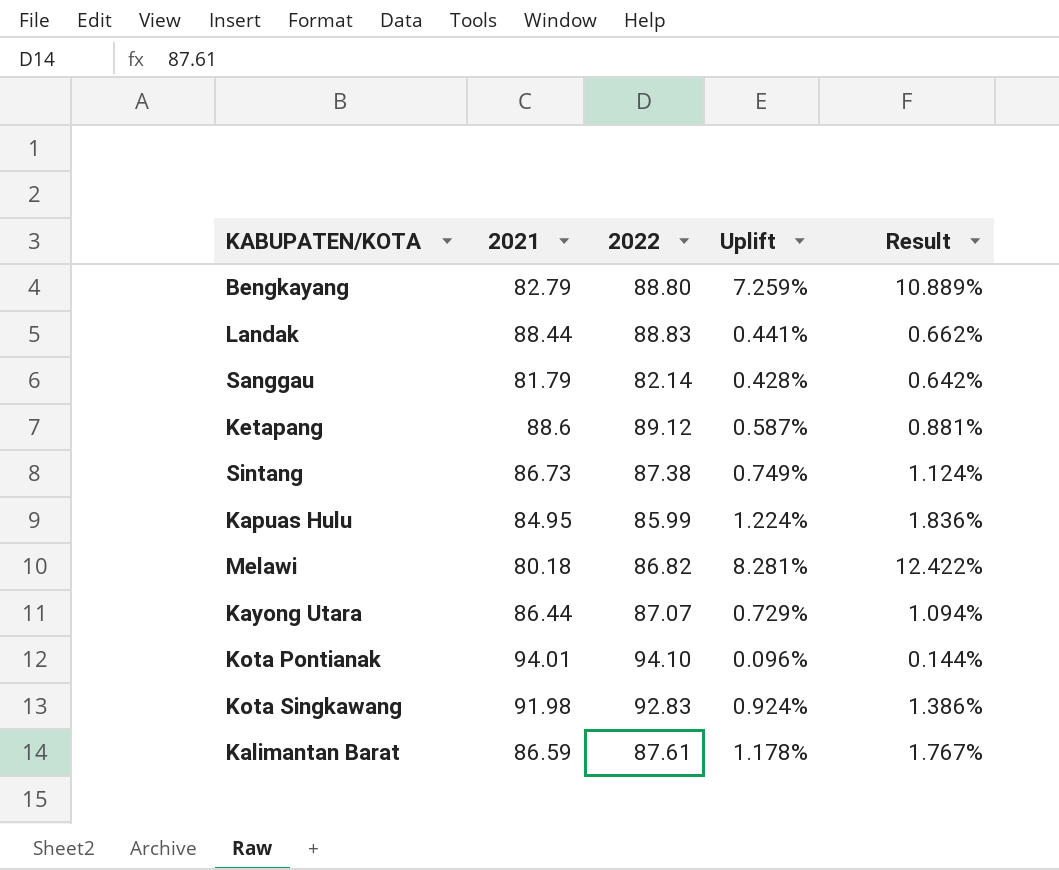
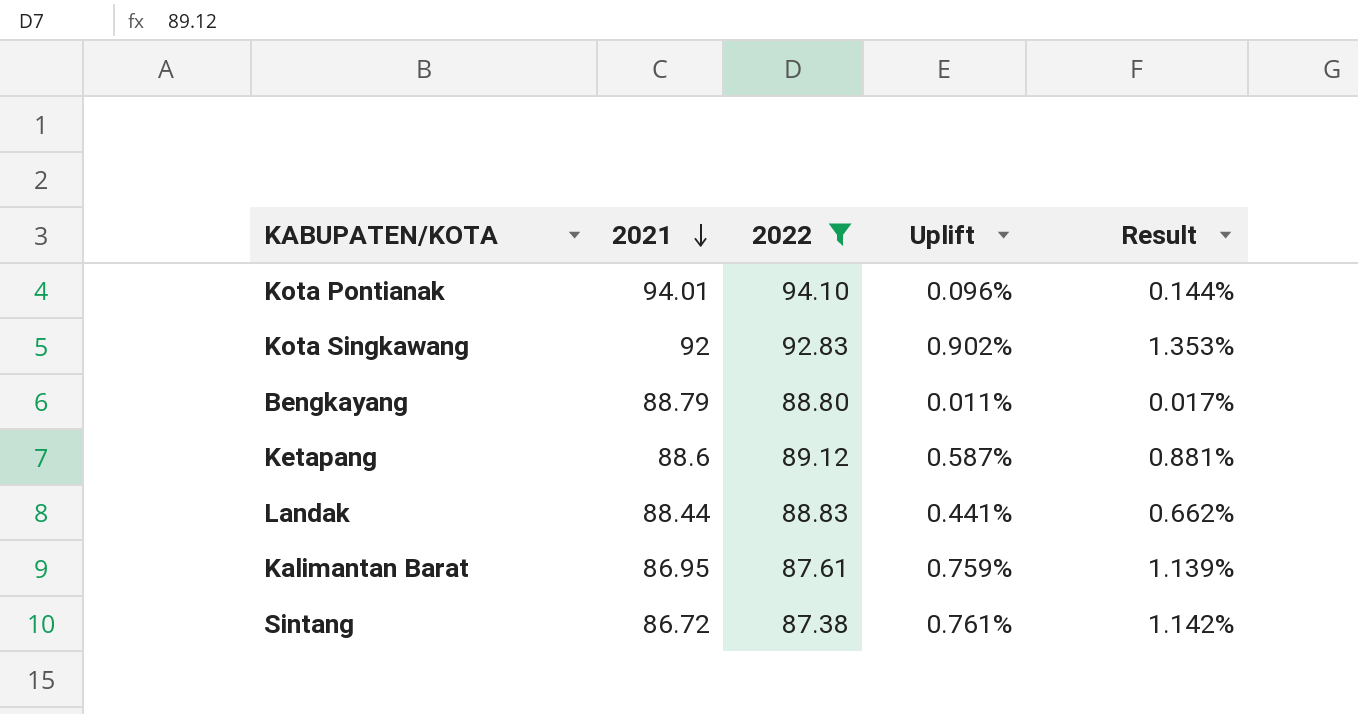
filter: none -> 2022 >= 87.38
row order: none -> 2021 descending
Kota Singkawang | 2021: 91.98 -> 92
Kota Singkawang | Uplift: 0.924% -> 0.902%
Kota Singkawang | Result: 1.386% -> 1.353%
Bengkayang | 2021: 82.79 -> 88.79
Bengkayang | Uplift: 7.259% -> 0.011%
Bengkayang | Result: 10.889% -> 0.017%
Kalimantan Barat | 2021: 86.59 -> 86.95
Kalimantan Barat | Uplift: 1.178% -> 0.759%
Kalimantan Barat | Result: 1.767% -> 1.139%
Sintang | 2021: 86.73 -> 86.72
Sintang | Uplift: 0.749% -> 0.761%
Sintang | Result: 1.124% -> 1.142%

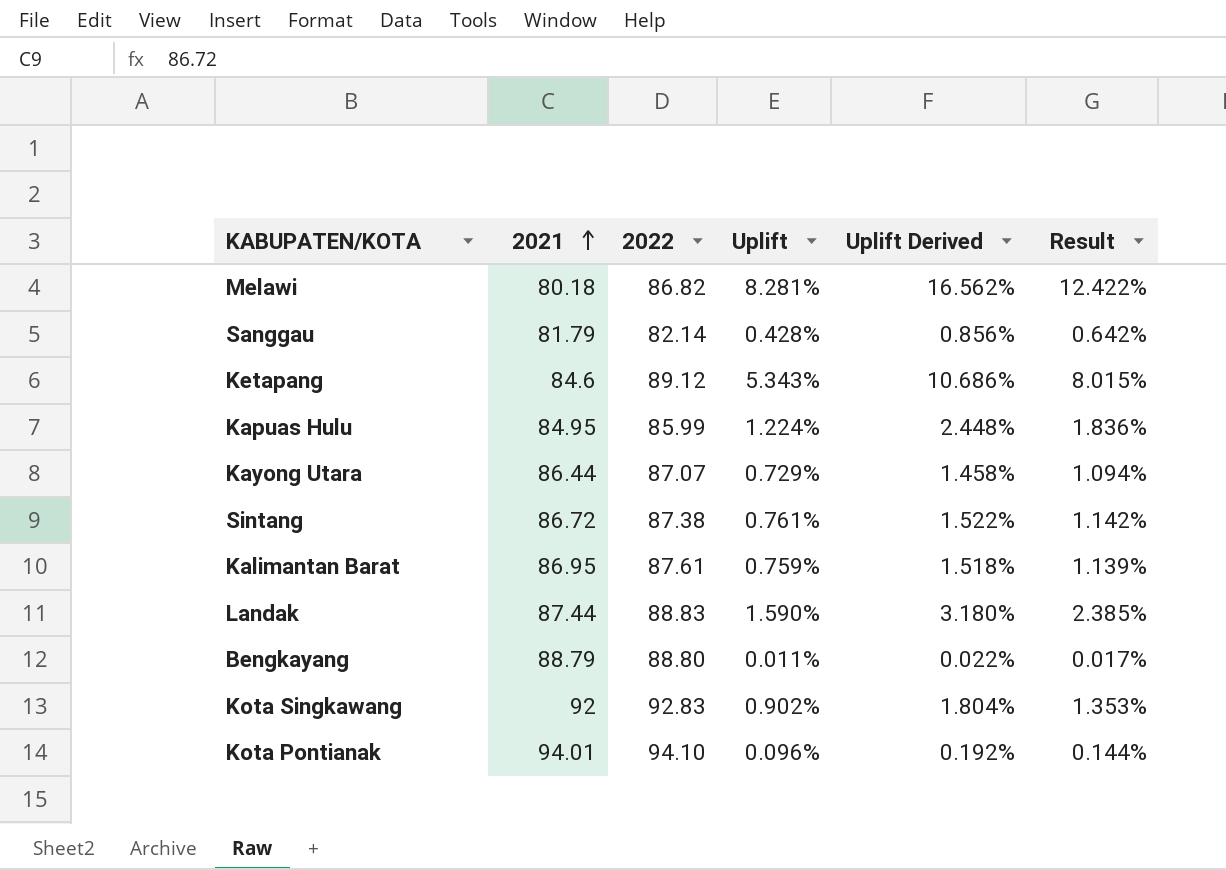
filter: 2022 >= 87.38 -> none
row order: 2021 descending -> 2021 ascending
column Uplift Derived | formula: none -> [Uplift] * 2
Ketapang | 2021: 88.6 -> 84.6
Ketapang | Uplift: 0.587% -> 5.343%
Ketapang | Result: 0.881% -> 8.015%
Landak | 2021: 88.44 -> 87.44
Landak | Uplift: 0.441% -> 1.590%
Landak | Result: 0.662% -> 2.385%

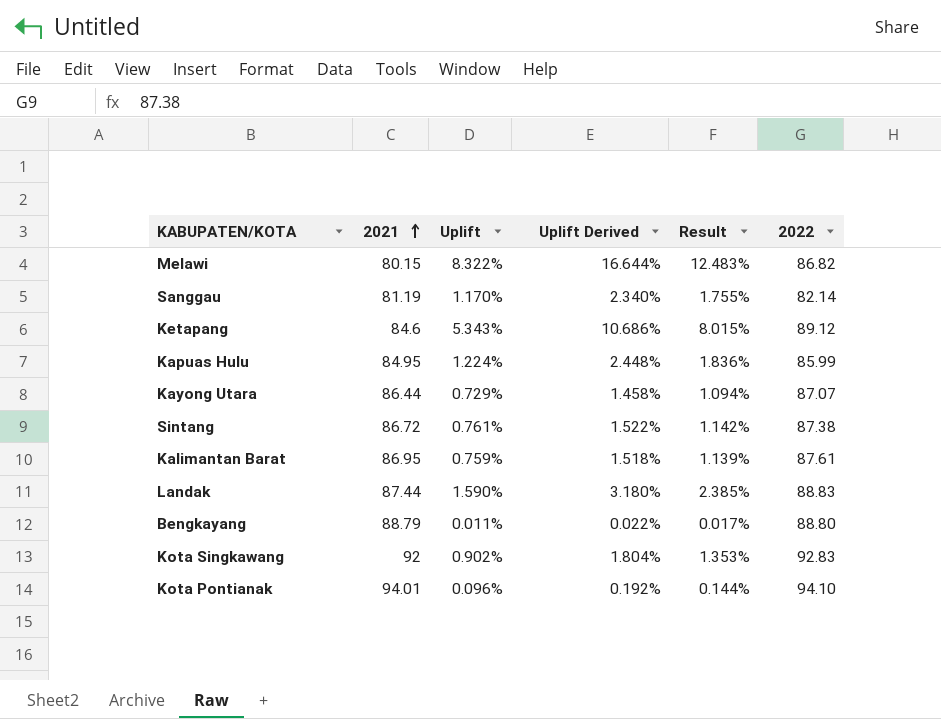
column 2022 | position: 3 -> 6
Melawi | 2021: 80.18 -> 80.15
Melawi | Uplift: 8.281% -> 8.322%
Melawi | Uplift Derived: 16.562% -> 16.644%
Melawi | Result: 12.422% -> 12.483%
Sanggau | 2021: 81.79 -> 81.19
Sanggau | Uplift: 0.428% -> 1.170%
Sanggau | Uplift Derived: 0.856% -> 2.340%
Sanggau | Result: 0.642% -> 1.755%

